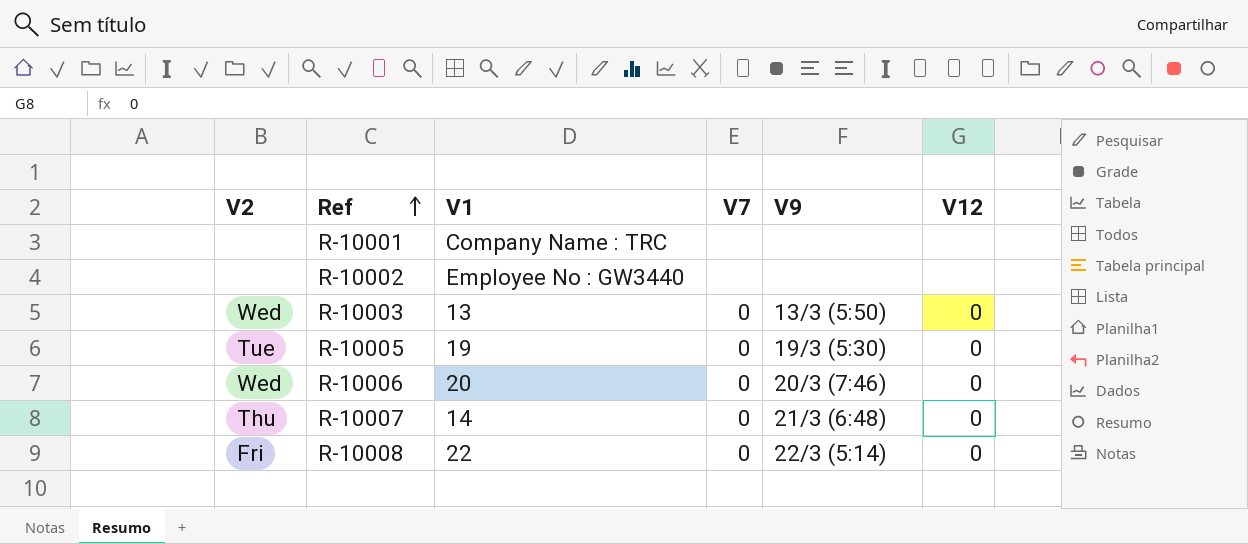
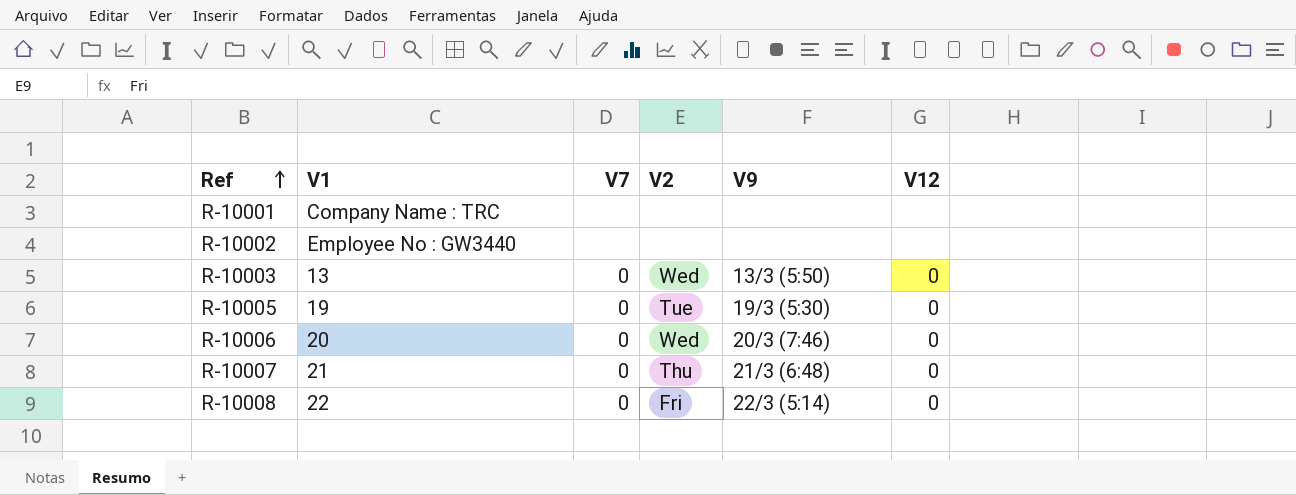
column V2 | position: 1 -> 4
R-10007 | V1: 14 -> 21

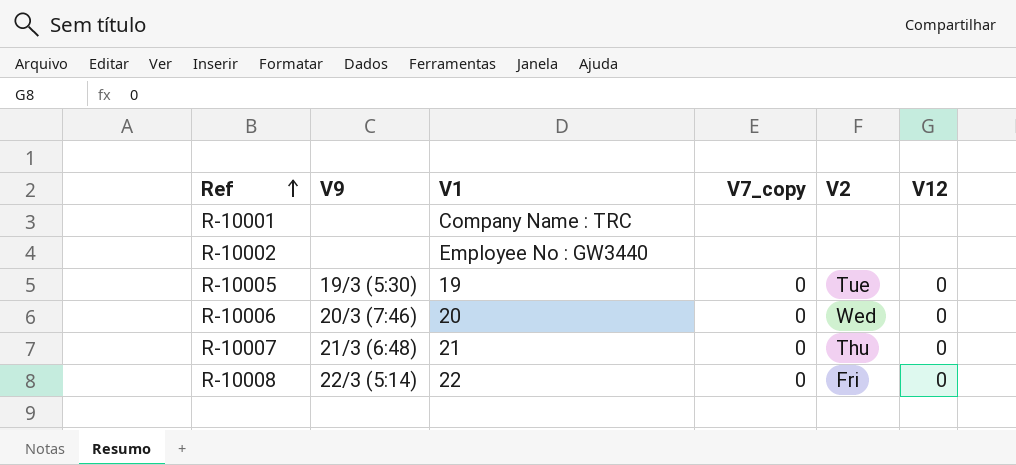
column V9 | position: 5 -> 2
column name: V7 -> V7_copy
row R-10003: 13 | 0 | Wed | 13/3 (5:50) | 0 -> none

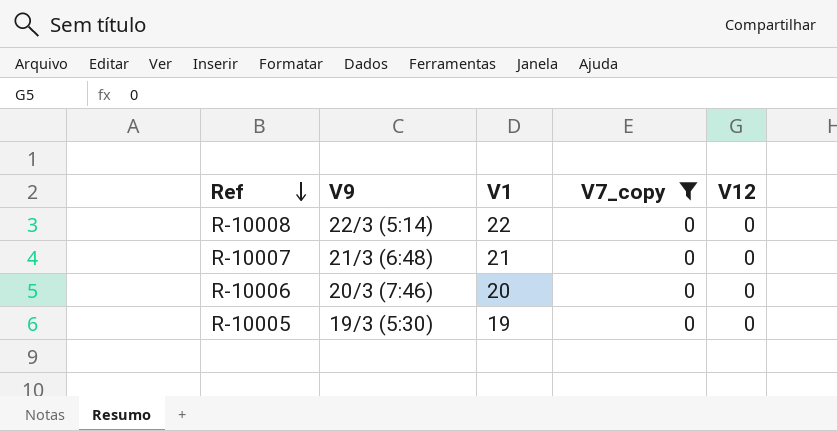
filter: none -> V7_copy = 0
row order: Ref ascending -> Ref descending
column V2 | position: 5 -> none

